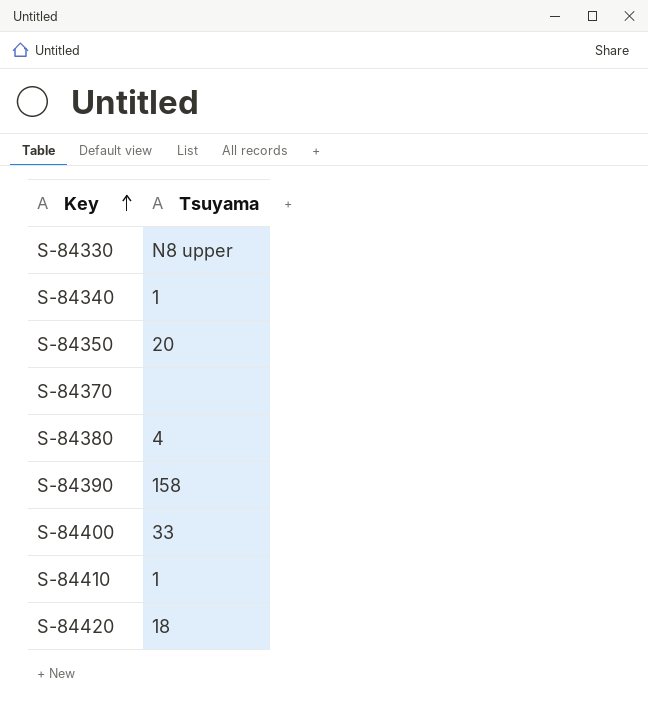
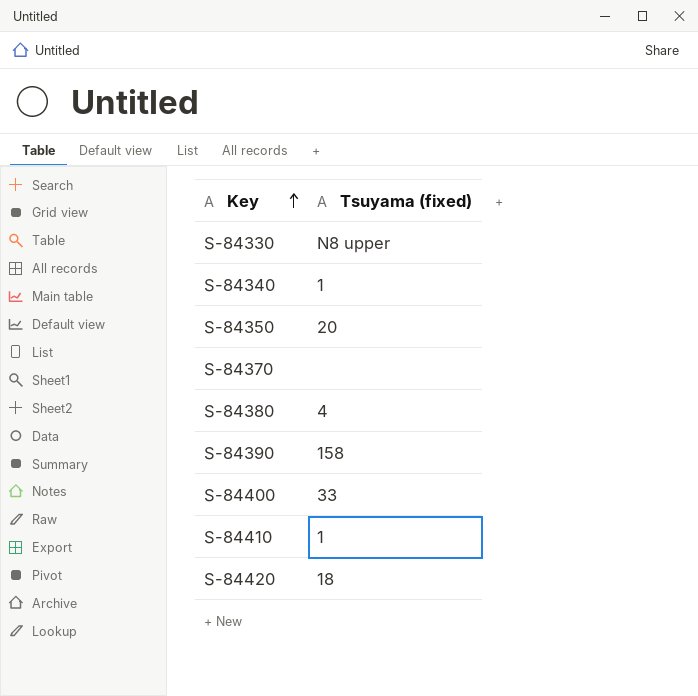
column name: Tsuyama -> Tsuyama (fixed)

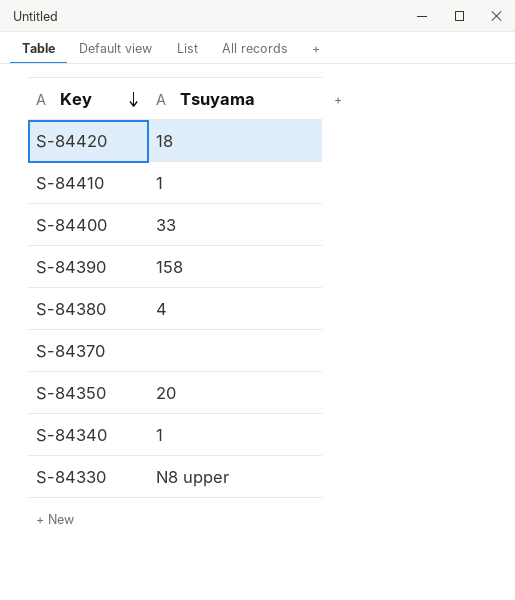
row order: Key ascending -> Key descending
column name: Tsuyama (fixed) -> Tsuyama

